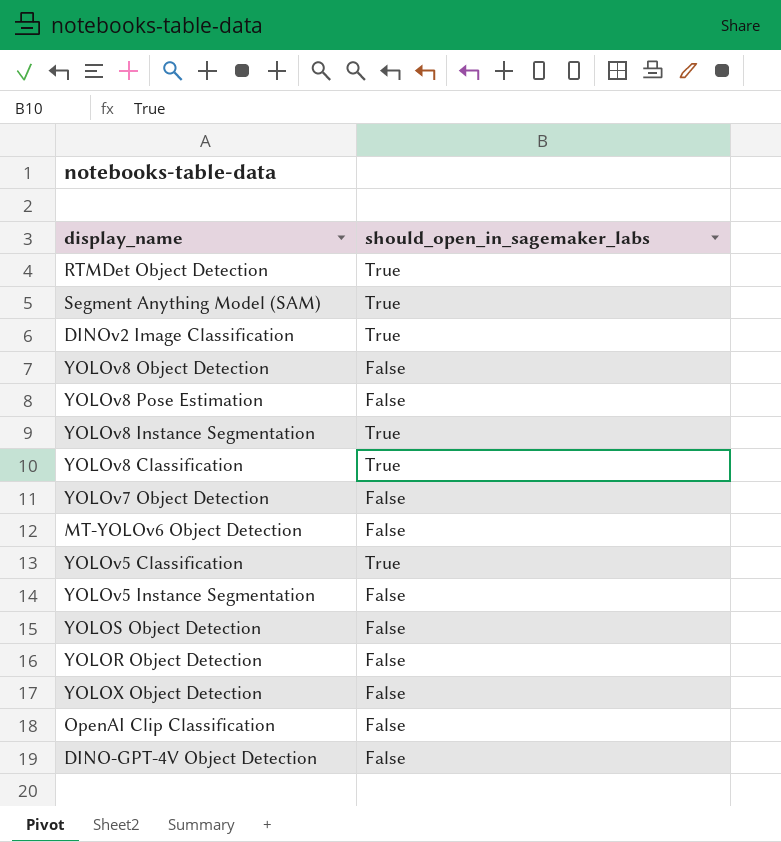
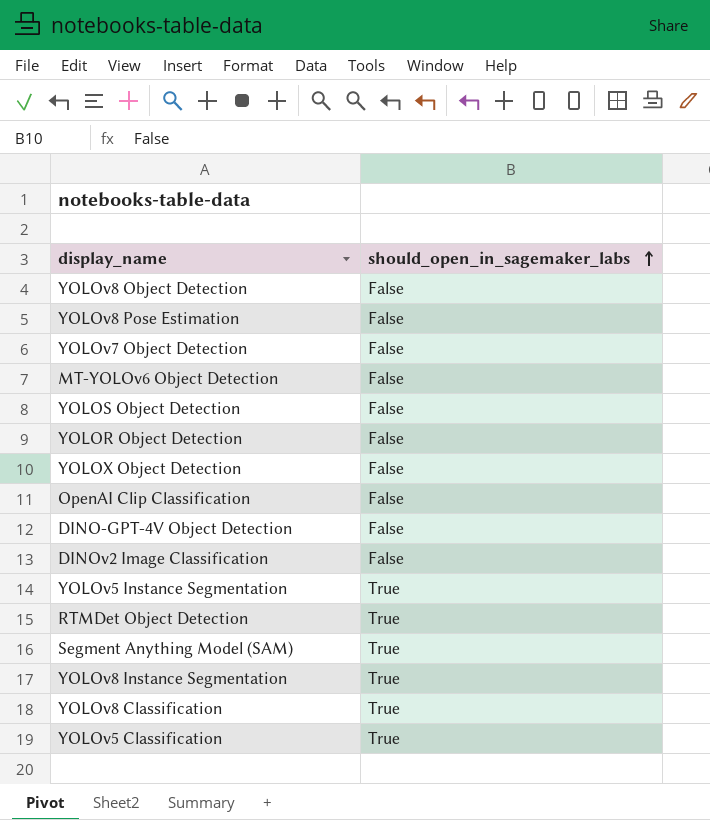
row order: none -> should_open_in_sagemaker_labs ascending
DINOv2 Image Classification | should_open_in_sagemaker_labs: True -> False
YOLOv5 Instance Segmentation | should_open_in_sagemaker_labs: False -> True

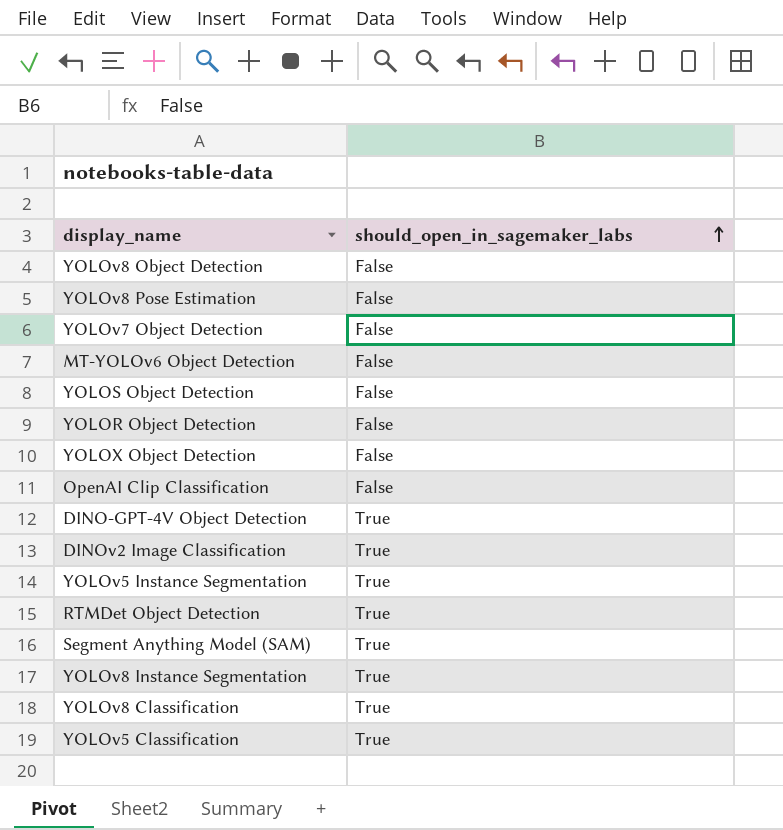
DINO-GPT-4V Object Detection | should_open_in_sagemaker_labs: False -> True
DINOv2 Image Classification | should_open_in_sagemaker_labs: False -> True

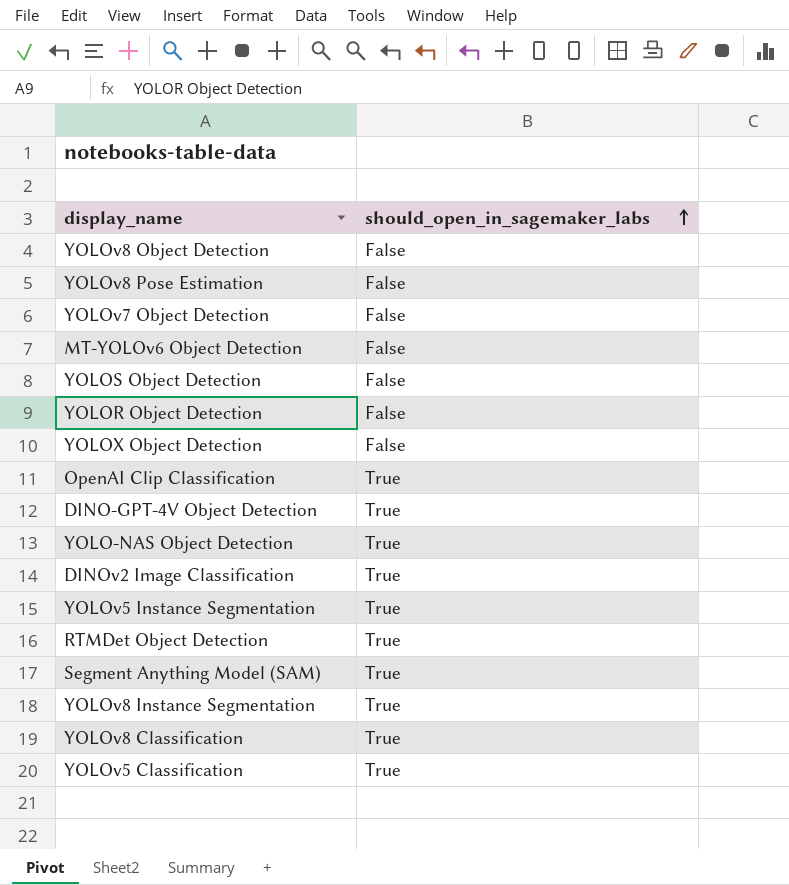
OpenAI Clip Classification | should_open_in_sagemaker_labs: False -> True
row YOLO-NAS Object Detection: none -> True

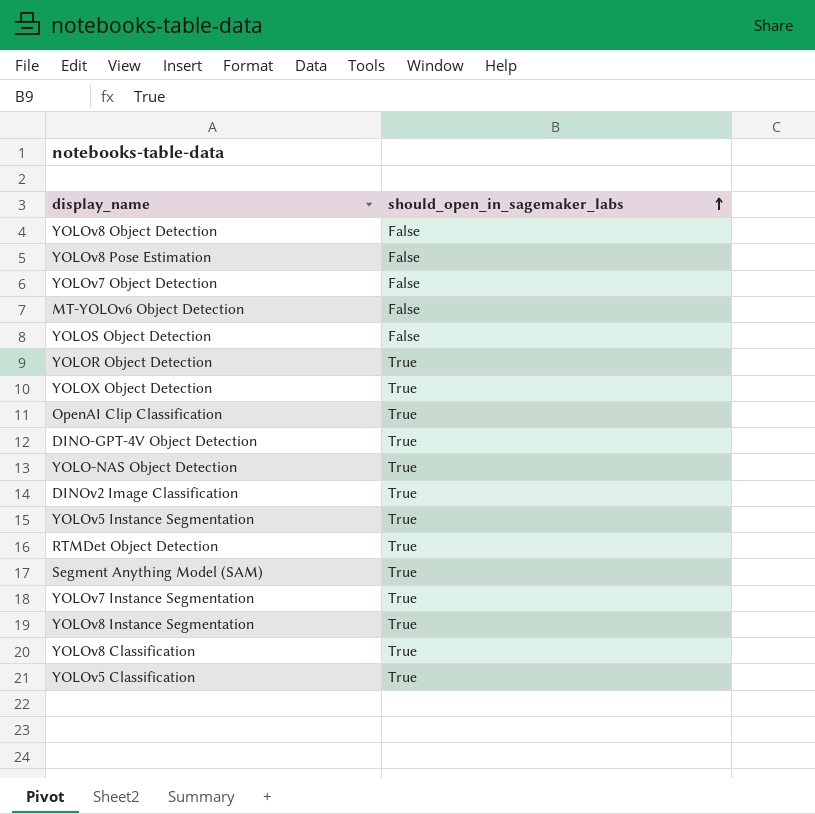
YOLOR Object Detection | should_open_in_sagemaker_labs: False -> True
YOLOX Object Detection | should_open_in_sagemaker_labs: False -> True
row YOLOv7 Instance Segmentation: none -> True

